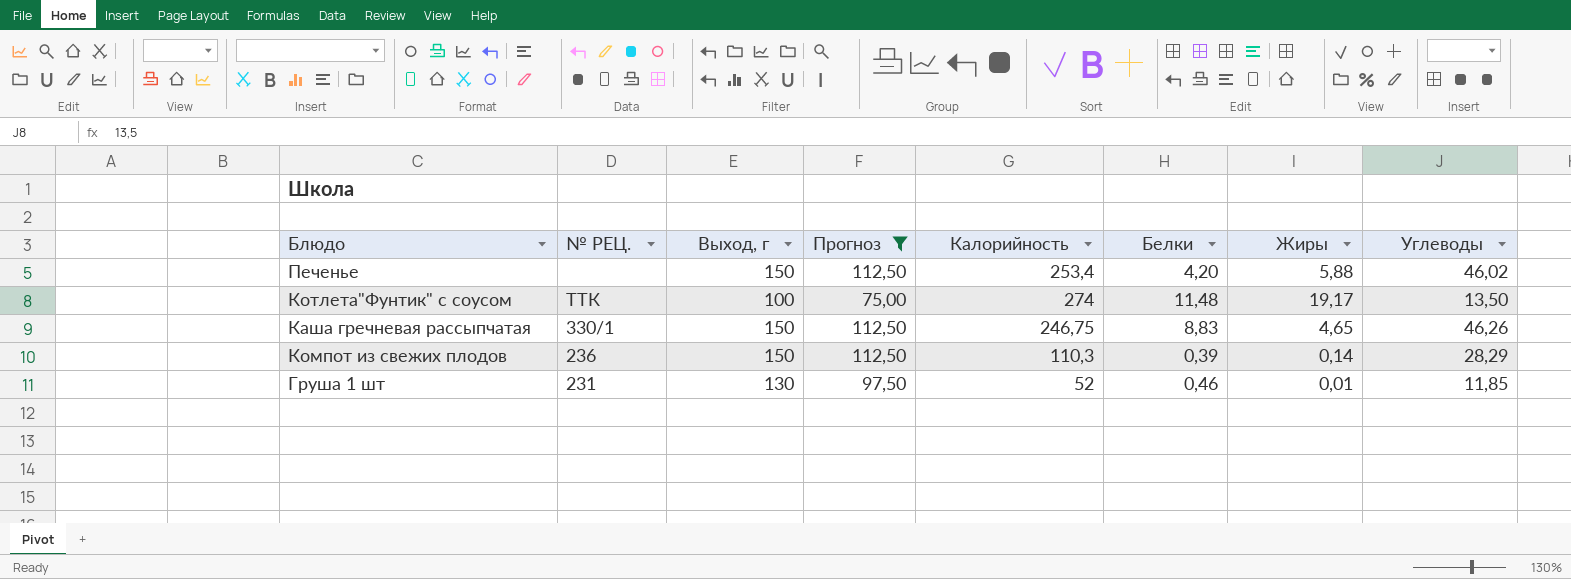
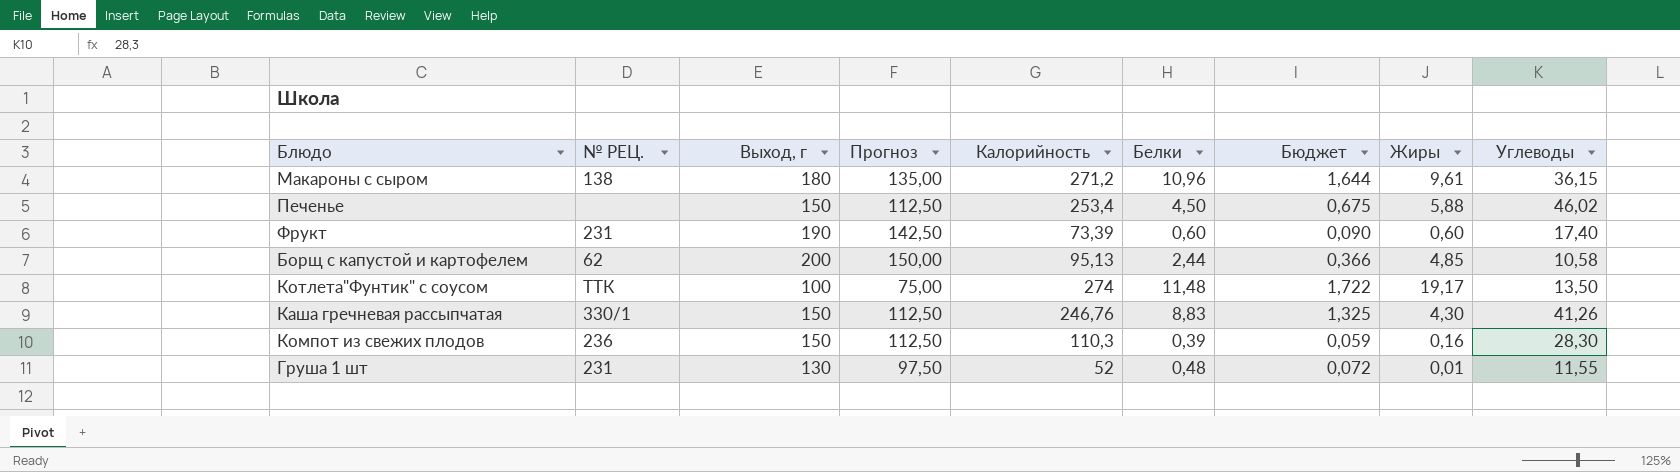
filter: Прогноз <= 112,50 -> none
column Бюджет | formula: none -> [Белки] * 0,15
Печенье | Белки: 4,20 -> 4,50
Каша гречневая рассыпчатая | Калорийность: 246,75 -> 246,76
Каша гречневая рассыпчатая | Жиры: 4,65 -> 4,30
Каша гречневая рассыпчатая | Углеводы: 46,26 -> 41,26
Компот из свежих плодов | Жиры: 0,14 -> 0,16
Компот из свежих плодов | Углеводы: 28,29 -> 28,30
Груша 1 шт | Белки: 0,46 -> 0,48
Груша 1 шт | Углеводы: 11,85 -> 11,55

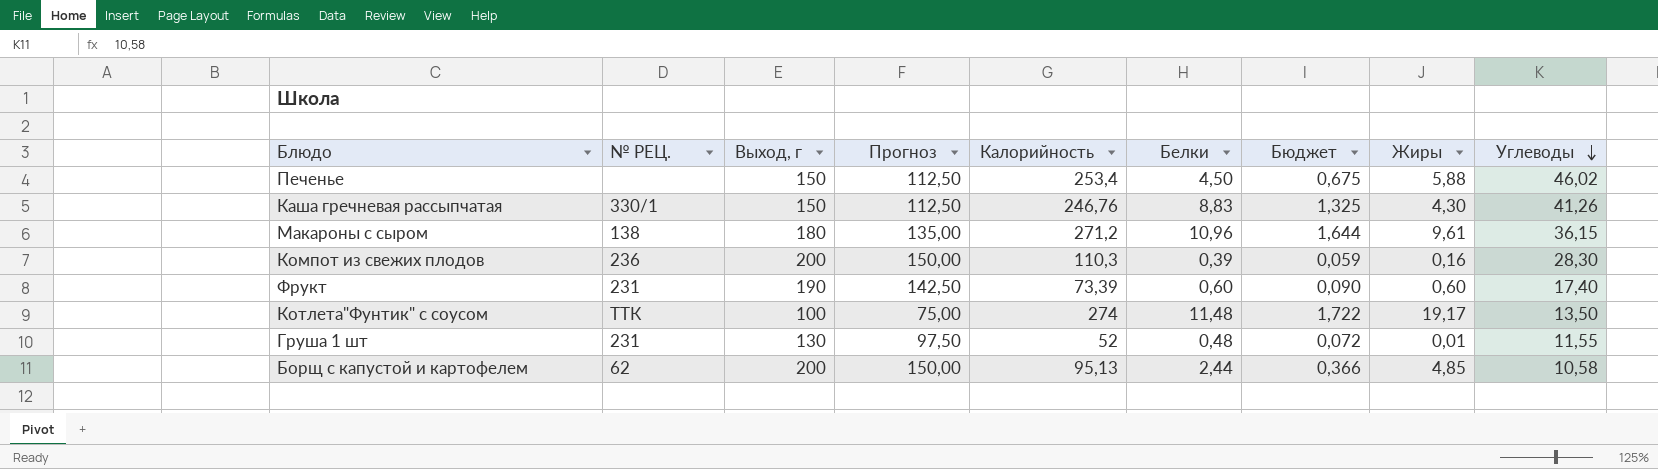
row order: none -> Углеводы descending
Компот из свежих плодов | Выход, г: 150 -> 200
Компот из свежих плодов | Прогноз: 112,50 -> 150,00

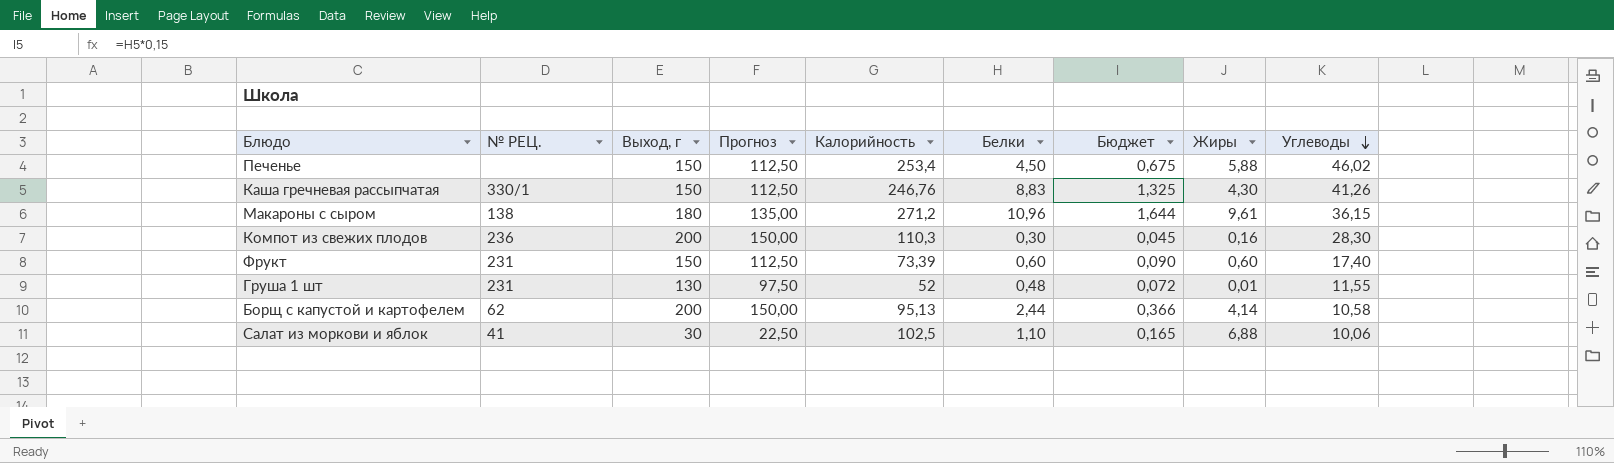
row Котлета"Фунтик" с соусом: ТТК | 100 | 75,00 | 274 | 11,48 | 1,722 | 19,17 | 13,50 -> none
Компот из свежих плодов | Белки: 0,39 -> 0,30
Компот из свежих плодов | Бюджет: 0,059 -> 0,045
Фрукт | Выход, г: 190 -> 150
Фрукт | Прогноз: 142,50 -> 112,50
Борщ с капустой и картофелем | Жиры: 4,85 -> 4,14
row Салат из моркови и яблок: none -> 41 | 30 | 22,50 | 102,5 | 1,10 | 0,165 | 6,88 | 10,06

